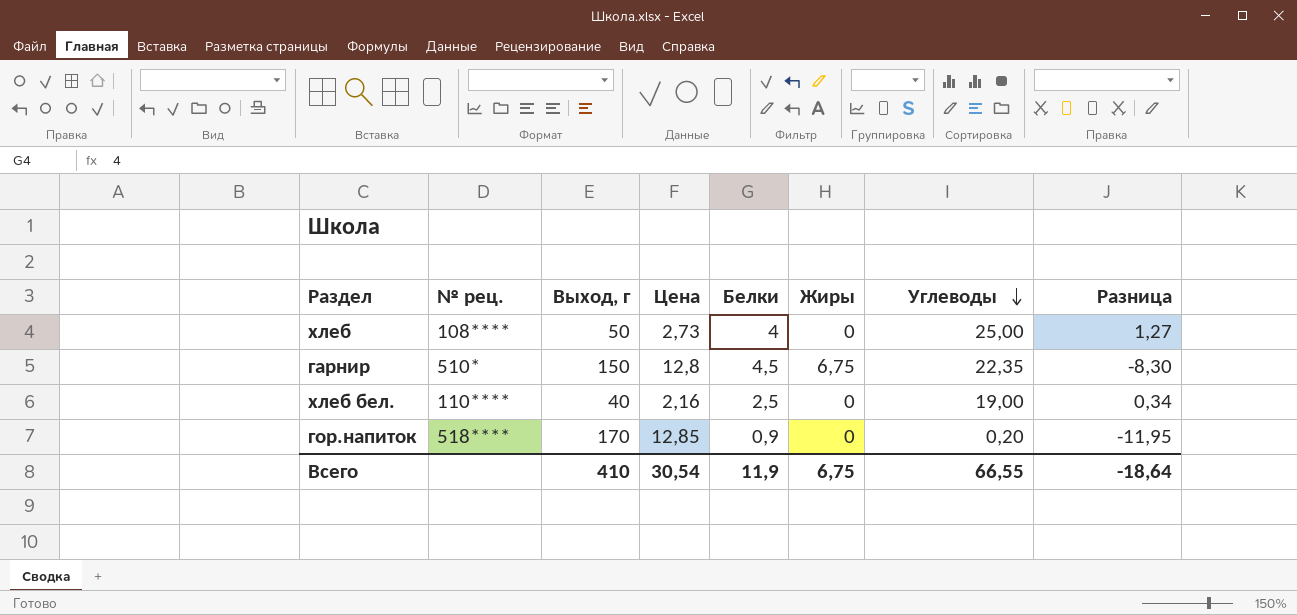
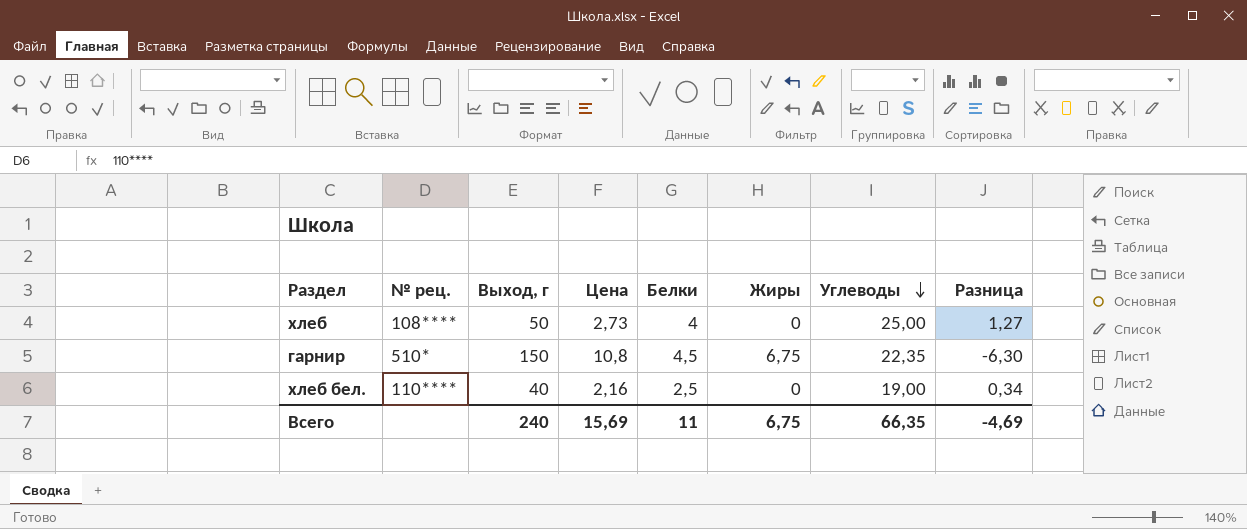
row гор.напиток: 518**** | 170 | 12,85 | 0,9 | 0 | 0,20 | -11,95 -> none
гарнир | Цена: 12,8 -> 10,8
гарнир | Разница: -8,30 -> -6,30
Всего | Выход, г: 410 -> 240
Всего | Цена: 30,54 -> 15,69
Всего | Белки: 11,9 -> 11
Всего | Углеводы: 66,55 -> 66,35
Всего | Разница: -18,64 -> -4,69

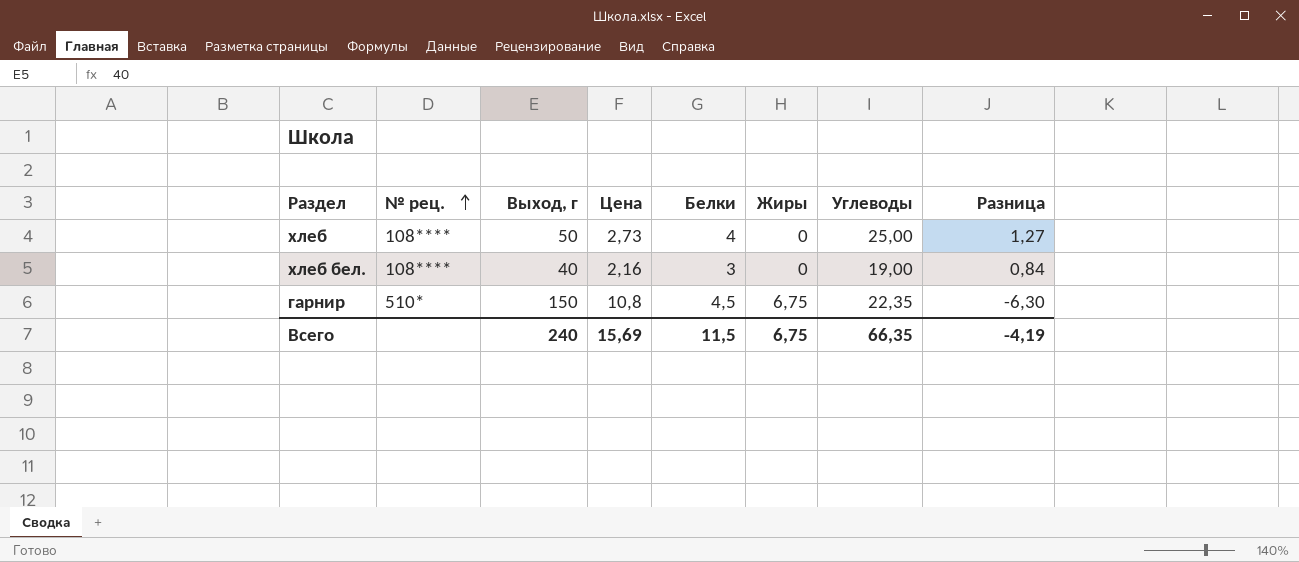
row order: Углеводы descending -> № рец. ascending
хлеб бел. | № рец.: 110**** -> 108****
хлеб бел. | Белки: 2,5 -> 3
хлеб бел. | Разница: 0,34 -> 0,84
Всего | Белки: 11 -> 11,5
Всего | Разница: -4,69 -> -4,19

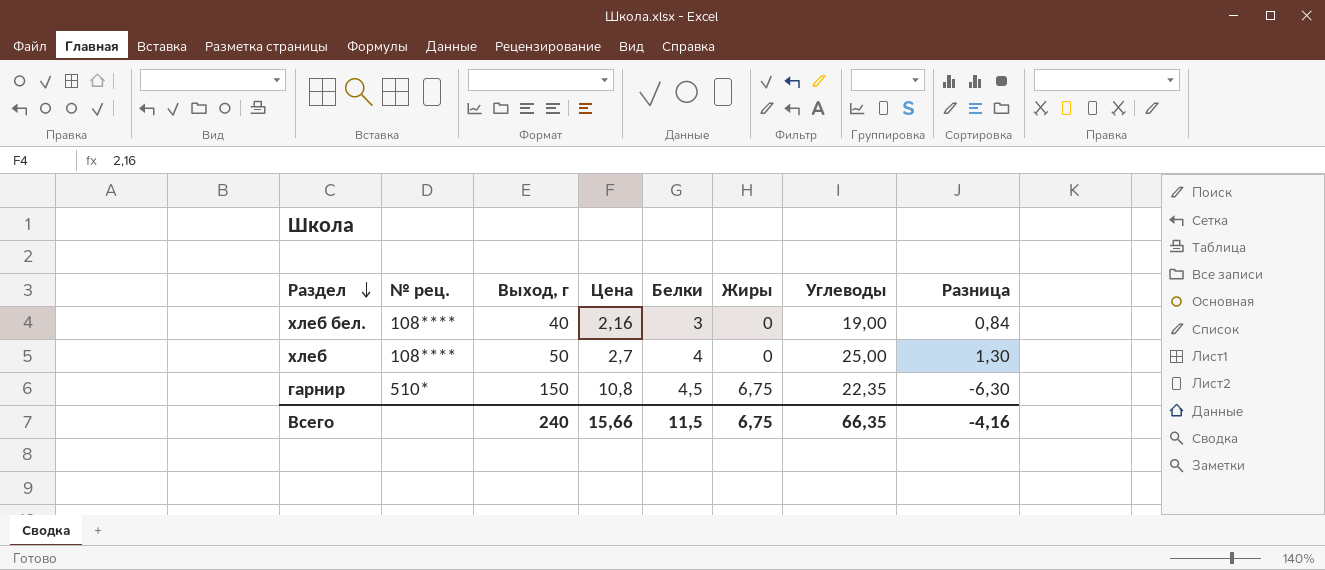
row order: № рец. ascending -> Раздел descending
хлеб | Цена: 2,73 -> 2,7
хлеб | Разница: 1,27 -> 1,30
Всего | Цена: 15,69 -> 15,66
Всего | Разница: -4,19 -> -4,16

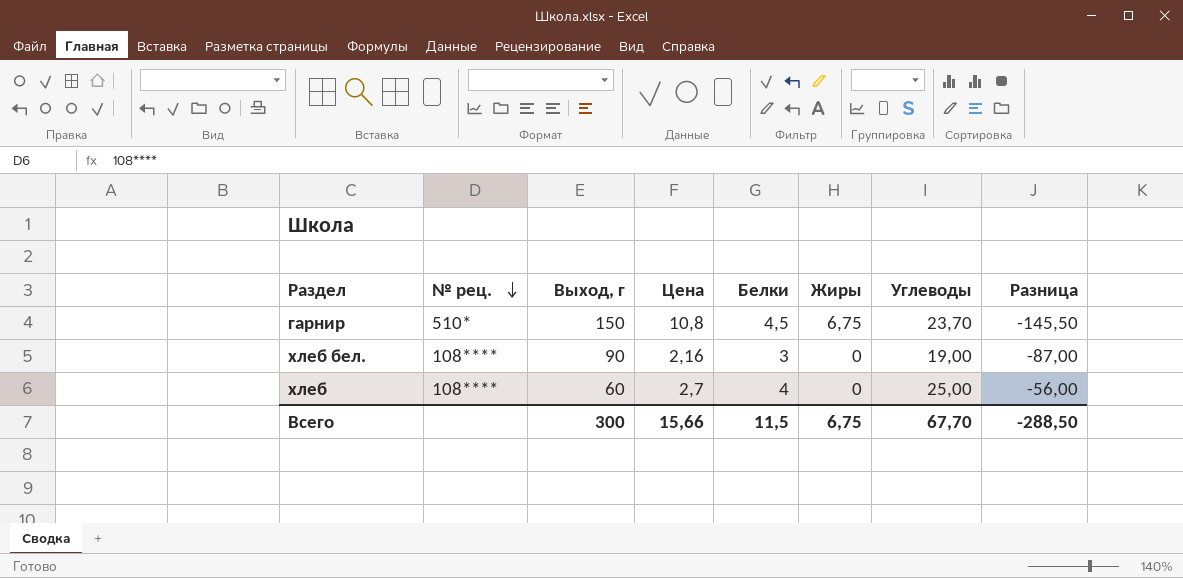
row order: Раздел descending -> № рец. descending
column Разница | formula: [Белки] - [Цена] -> [Белки] - [Выход, г]
гарнир | Углеводы: 22,35 -> 23,70
хлеб бел. | Выход, г: 40 -> 90
хлеб | Выход, г: 50 -> 60
Всего | Выход, г: 240 -> 300
Всего | Углеводы: 66,35 -> 67,70
Всего | Разница: -4,16 -> -288,50

